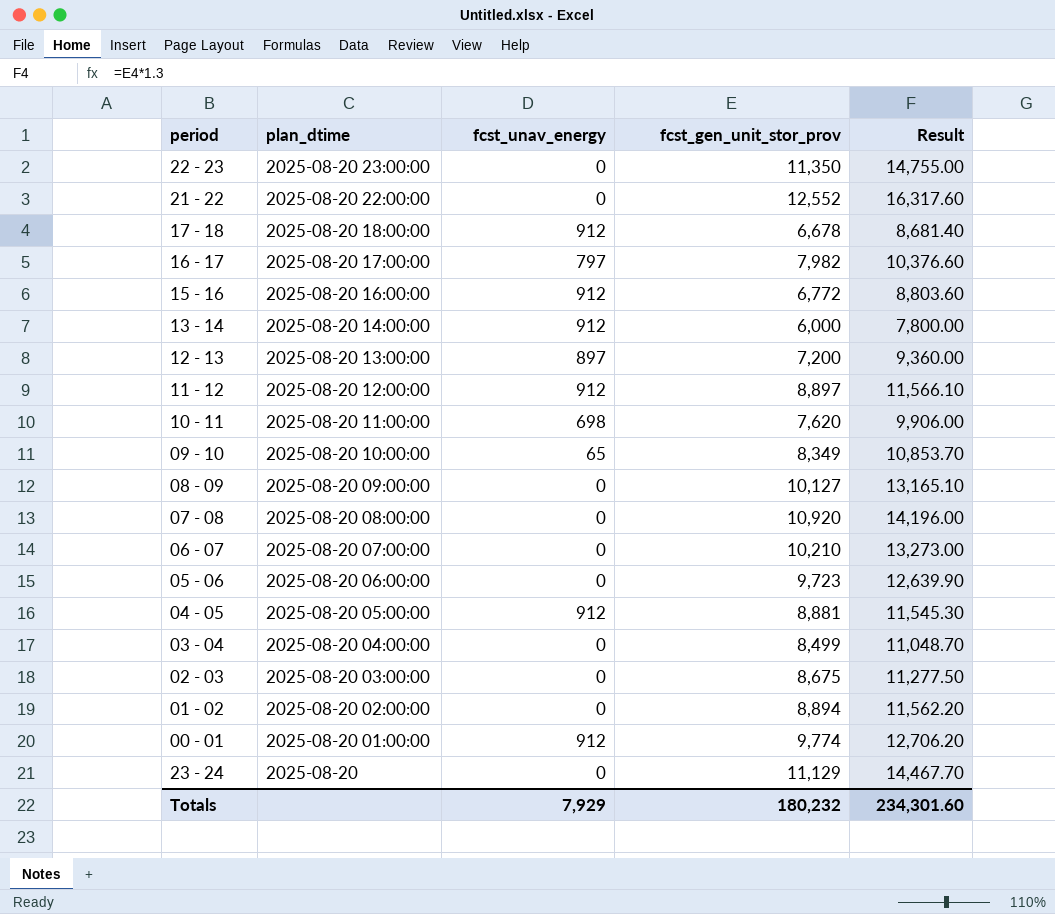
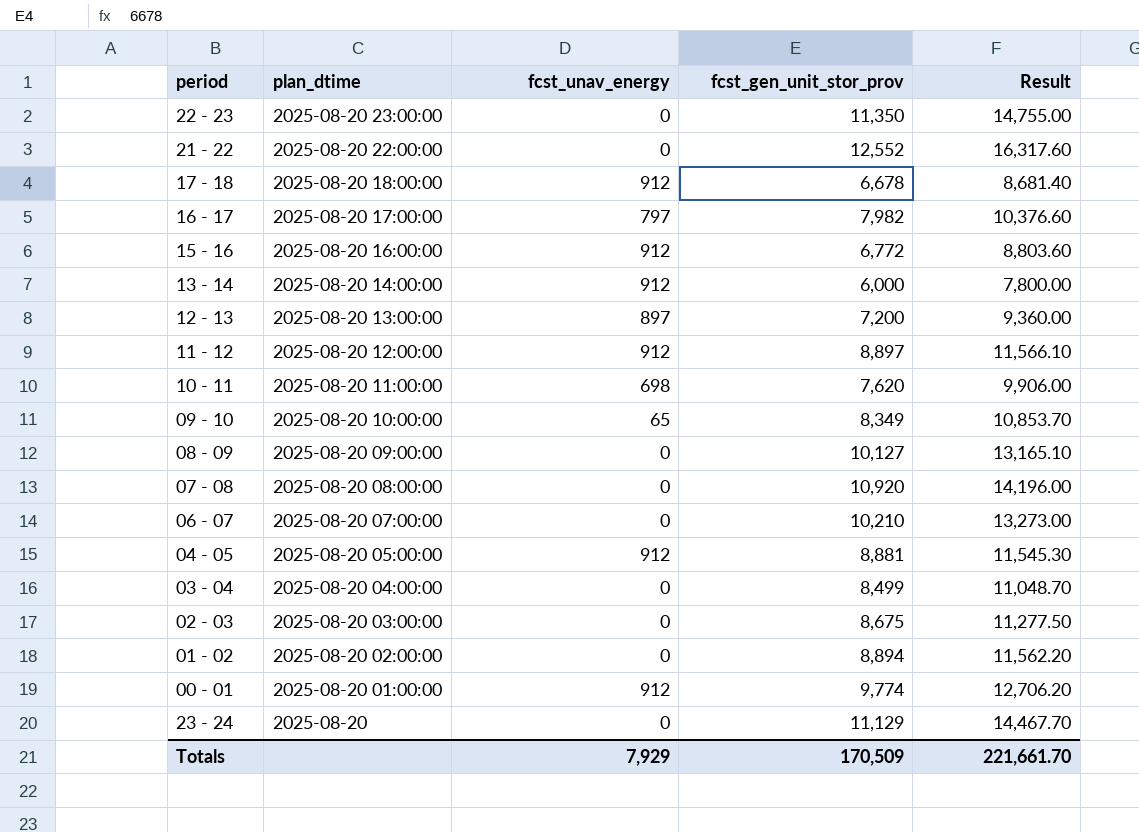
row 05 - 06: 2025-08-20 06:00:00 | 0 | 9,723 | 12,639.90 -> none
Totals | fcst_gen_unit_stor_prov: 180,232 -> 170,509
Totals | Result: 234,301.60 -> 221,661.70

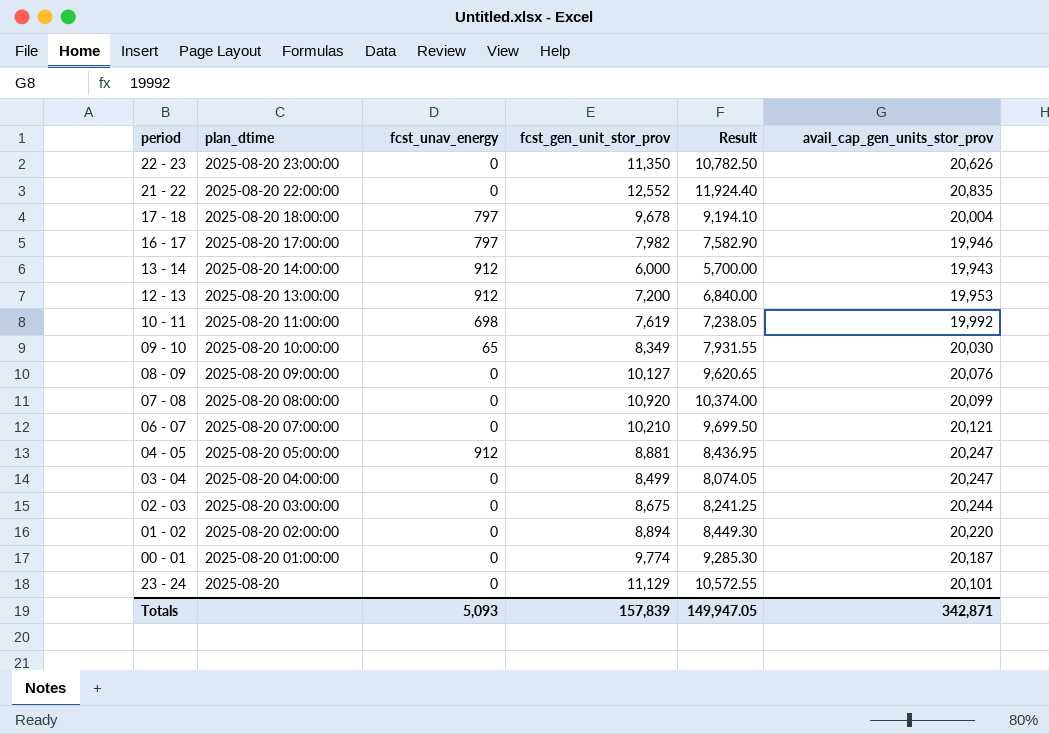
column Result | formula: [fcst_gen_unit_stor_prov] * 1.3 -> [fcst_gen_unit_stor_prov] * 0.95
column avail_cap_gen_units_stor_prov | position: none -> 6
row 15 - 16: 2025-08-20 16:00:00 | 912 | 6,772 | 8,803.60 -> none
row 11 - 12: 2025-08-20 12:00:00 | 912 | 8,897 | 11,566.10 -> none
17 - 18 | fcst_unav_energy: 912 -> 797
17 - 18 | fcst_gen_unit_stor_prov: 6,678 -> 9,678
12 - 13 | fcst_unav_energy: 897 -> 912
10 - 11 | fcst_gen_unit_stor_prov: 7,620 -> 7,619
00 - 01 | fcst_unav_energy: 912 -> 0
Totals | fcst_unav_energy: 7,929 -> 5,093
Totals | fcst_gen_unit_stor_prov: 170,509 -> 157,839
Totals | Result: 221,661.70 -> 149,947.05

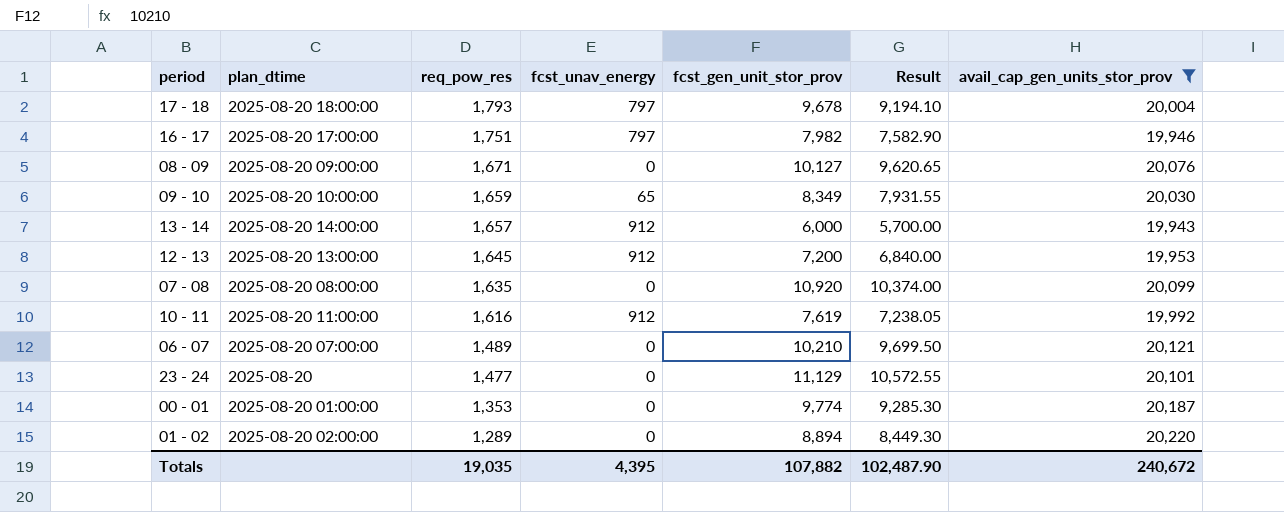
filter: none -> avail_cap_gen_units_stor_prov <= 20,220
row order: plan_dtime descending -> req_pow_res descending
column req_pow_res | position: none -> 3
10 - 11 | fcst_unav_energy: 698 -> 912
Totals | fcst_unav_energy: 5,093 -> 4,395
Totals | fcst_gen_unit_stor_prov: 157,839 -> 107,882
Totals | Result: 149,947.05 -> 102,487.90
Totals | avail_cap_gen_units_stor_prov: 342,871 -> 240,672

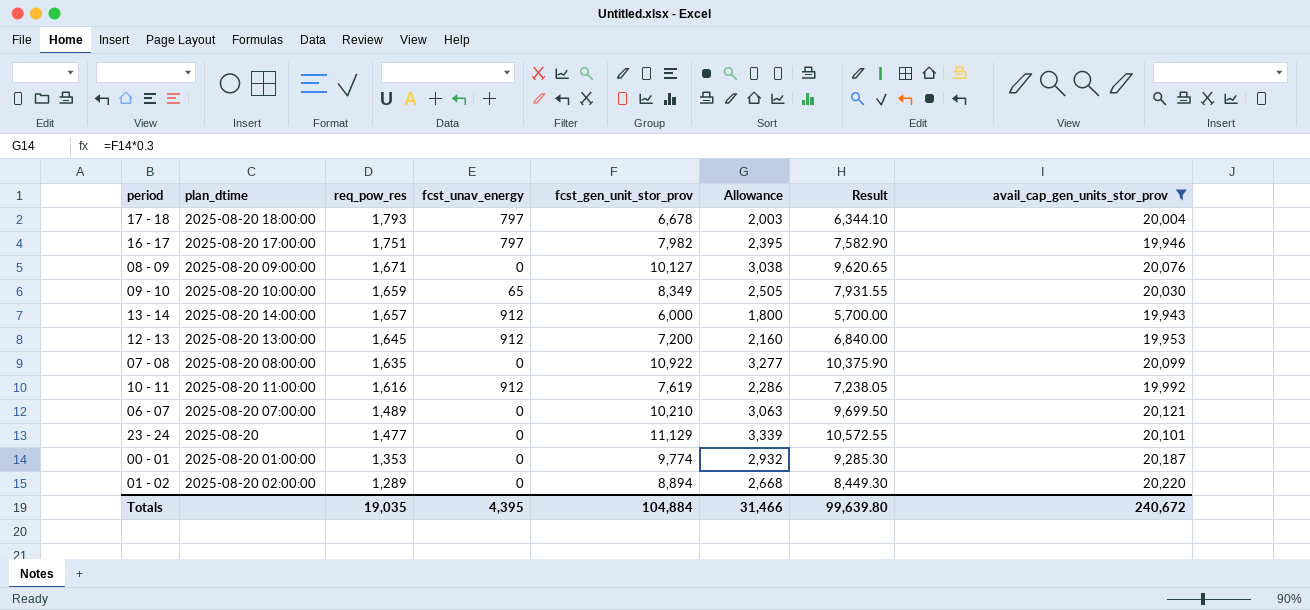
column Allowance | formula: none -> [fcst_gen_unit_stor_prov] * 0.3
17 - 18 | fcst_gen_unit_stor_prov: 9,678 -> 6,678
17 - 18 | Result: 9,194.10 -> 6,344.10
07 - 08 | fcst_gen_unit_stor_prov: 10,920 -> 10,922
07 - 08 | Result: 10,374.00 -> 10,375.90
Totals | fcst_gen_unit_stor_prov: 107,882 -> 104,884
Totals | Result: 102,487.90 -> 99,639.80

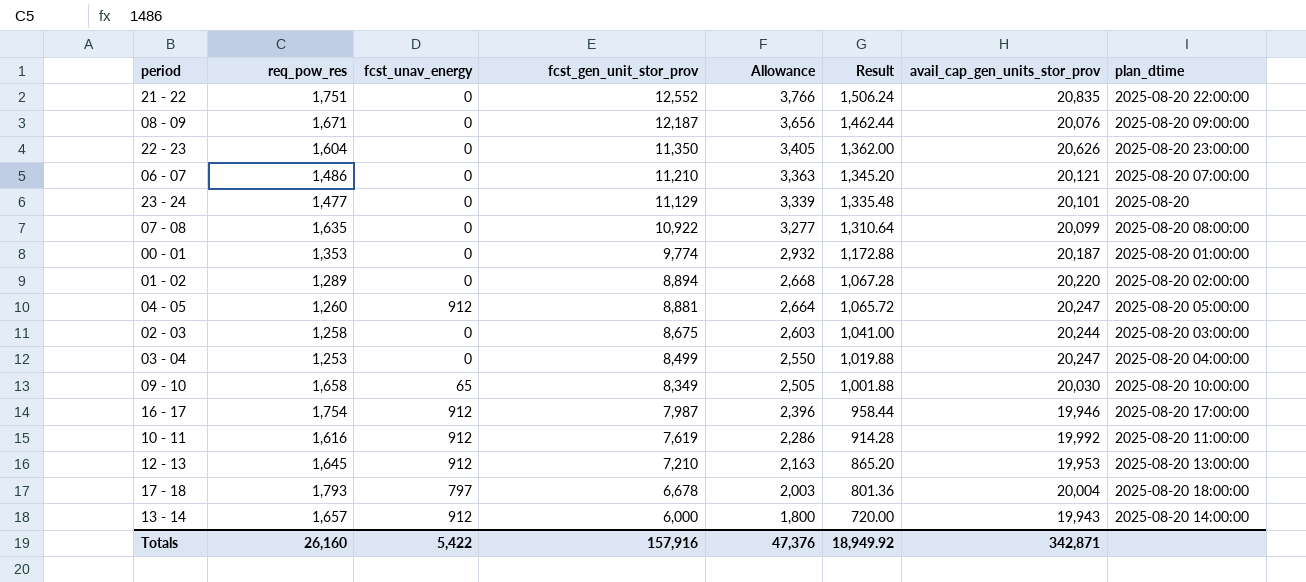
filter: avail_cap_gen_units_stor_prov <= 20,220 -> none
row order: req_pow_res descending -> fcst_gen_unit_stor_prov descending
column Result | formula: [fcst_gen_unit_stor_prov] * 0.95 -> [fcst_gen_unit_stor_prov] * 0.12
column plan_dtime | position: 2 -> 8
08 - 09 | fcst_gen_unit_stor_prov: 10,127 -> 12,187
08 - 09 | Allowance: 3,038 -> 3,656
06 - 07 | req_pow_res: 1,489 -> 1,486
06 - 07 | fcst_gen_unit_stor_prov: 10,210 -> 11,210
06 - 07 | Allowance: 3,063 -> 3,363
09 - 10 | req_pow_res: 1,659 -> 1,658
16 - 17 | req_pow_res: 1,751 -> 1,754
16 - 17 | fcst_unav_energy: 797 -> 912
16 - 17 | fcst_gen_unit_stor_prov: 7,982 -> 7,987
16 - 17 | Allowance: 2,395 -> 2,396
12 - 13 | fcst_gen_unit_stor_prov: 7,200 -> 7,210
12 - 13 | Allowance: 2,160 -> 2,163
Totals | req_pow_res: 19,035 -> 26,160
Totals | fcst_unav_energy: 4,395 -> 5,422
Totals | fcst_gen_unit_stor_prov: 104,884 -> 157,916
Totals | Allowance: 31,466 -> 47,376
Totals | Result: 99,639.80 -> 18,949.92
Totals | avail_cap_gen_units_stor_prov: 240,672 -> 342,871

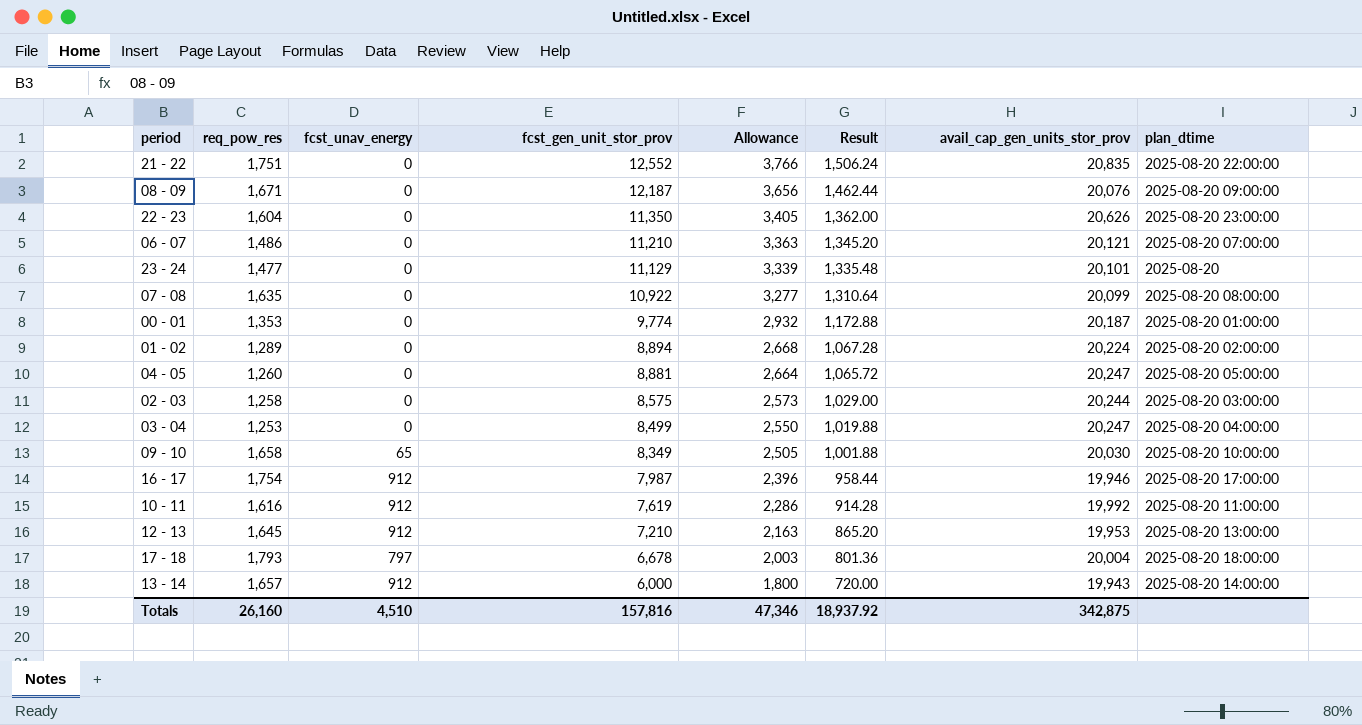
01 - 02 | avail_cap_gen_units_stor_prov: 20,220 -> 20,224
04 - 05 | fcst_unav_energy: 912 -> 0
02 - 03 | fcst_gen_unit_stor_prov: 8,675 -> 8,575
02 - 03 | Allowance: 2,603 -> 2,573
02 - 03 | Result: 1,041.00 -> 1,029.00
Totals | fcst_unav_energy: 5,422 -> 4,510
Totals | fcst_gen_unit_stor_prov: 157,916 -> 157,816
Totals | Allowance: 47,376 -> 47,346
Totals | Result: 18,949.92 -> 18,937.92
Totals | avail_cap_gen_units_stor_prov: 342,871 -> 342,875

